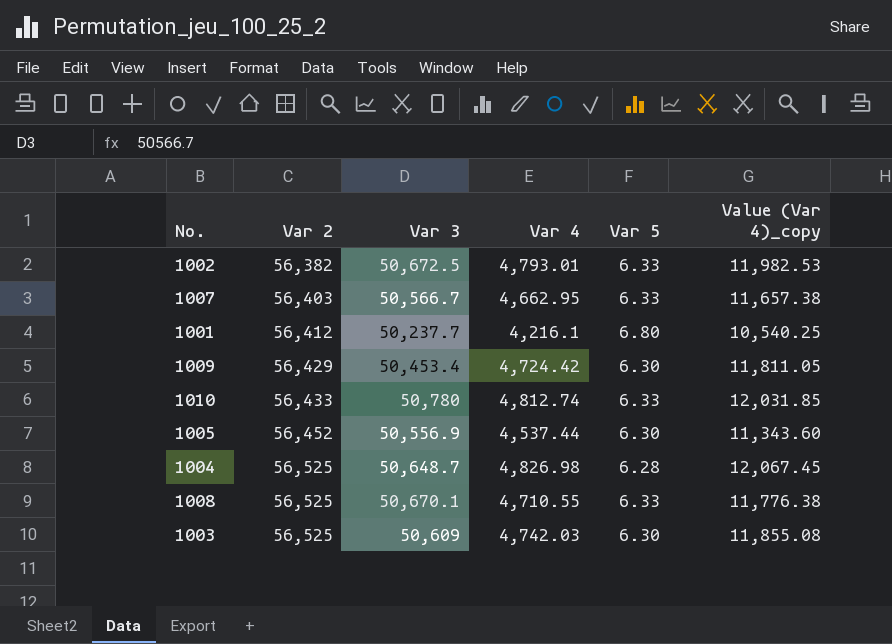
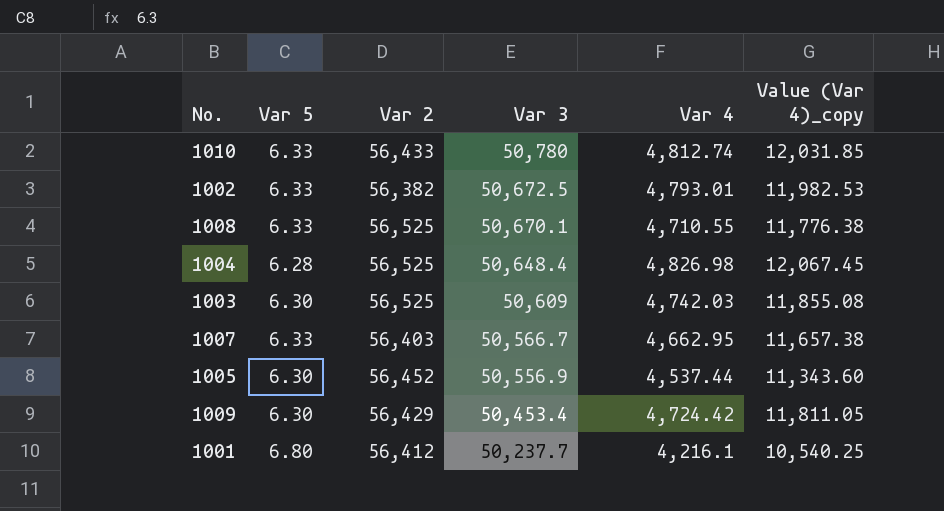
row order: Var 2 ascending -> Var 3 descending
column Var 5 | position: 5 -> 2
1004 | Var 3: 50,648.7 -> 50,648.4

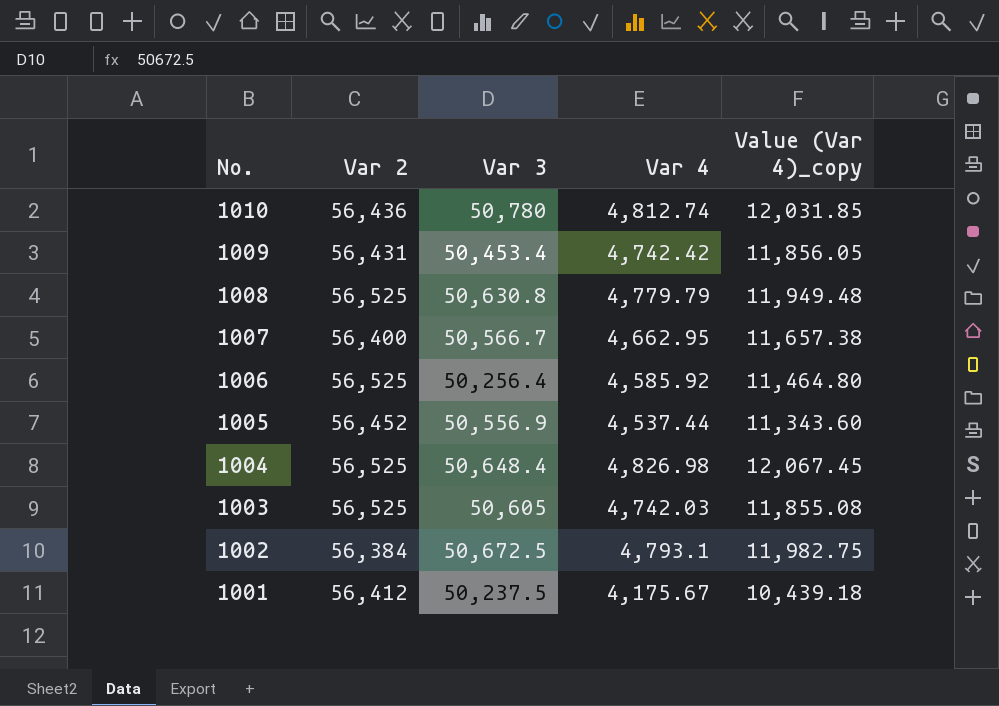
row order: Var 3 descending -> No. descending
column Var 5 | position: 2 -> none
1010 | Var 2: 56,433 -> 56,436
1009 | Var 2: 56,429 -> 56,431
1009 | Var 4: 4,724.42 -> 4,742.42
1009 | Value (Var 4)_copy: 11,811.05 -> 11,856.05
1008 | Var 3: 50,670.1 -> 50,630.8
1008 | Var 4: 4,710.55 -> 4,779.79
1008 | Value (Var 4)_copy: 11,776.38 -> 11,949.48
1007 | Var 2: 56,403 -> 56,400
row 1006: none -> 56,525 | 50,256.4 | 4,585.92 | 11,464.80
1003 | Var 3: 50,609 -> 50,605
1002 | Var 2: 56,382 -> 56,384
1002 | Var 4: 4,793.01 -> 4,793.1
1002 | Value (Var 4)_copy: 11,982.53 -> 11,982.75
1001 | Var 3: 50,237.7 -> 50,237.5
1001 | Var 4: 4,216.1 -> 4,175.67
1001 | Value (Var 4)_copy: 10,540.25 -> 10,439.18

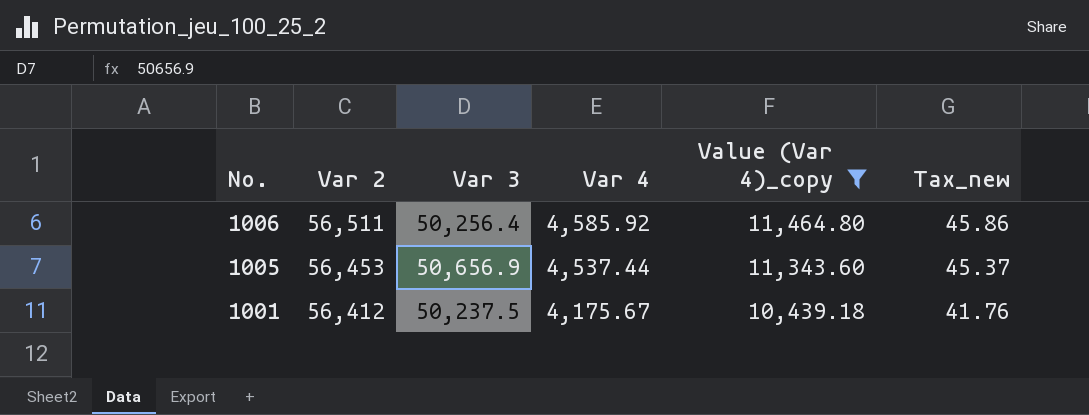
filter: none -> Value (Var 4)_copy <= 11,464.80
column Tax_new | formula: none -> [Var 4] * 0.01
1006 | Var 2: 56,525 -> 56,511
1005 | Var 2: 56,452 -> 56,453
1005 | Var 3: 50,556.9 -> 50,656.9

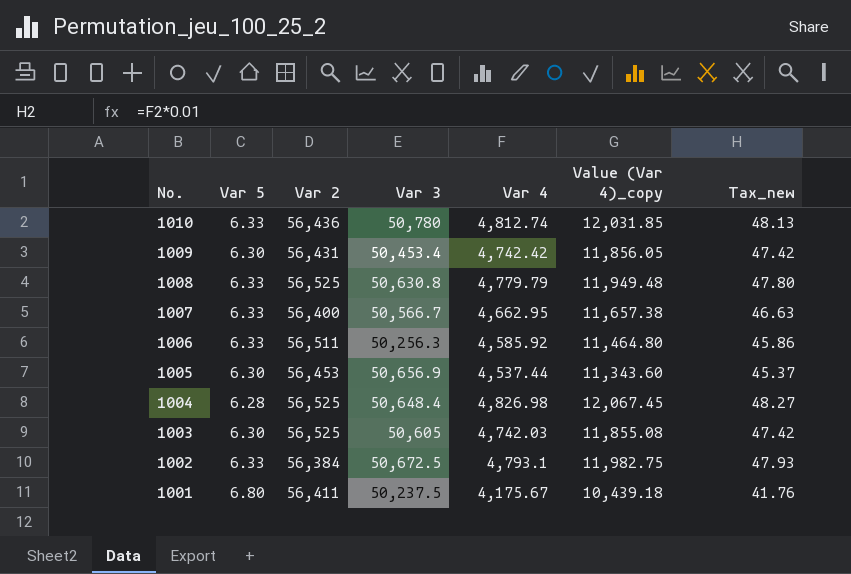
filter: Value (Var 4)_copy <= 11,464.80 -> none
column Var 5 | position: none -> 2
1006 | Var 3: 50,256.4 -> 50,256.3
1001 | Var 2: 56,412 -> 56,411

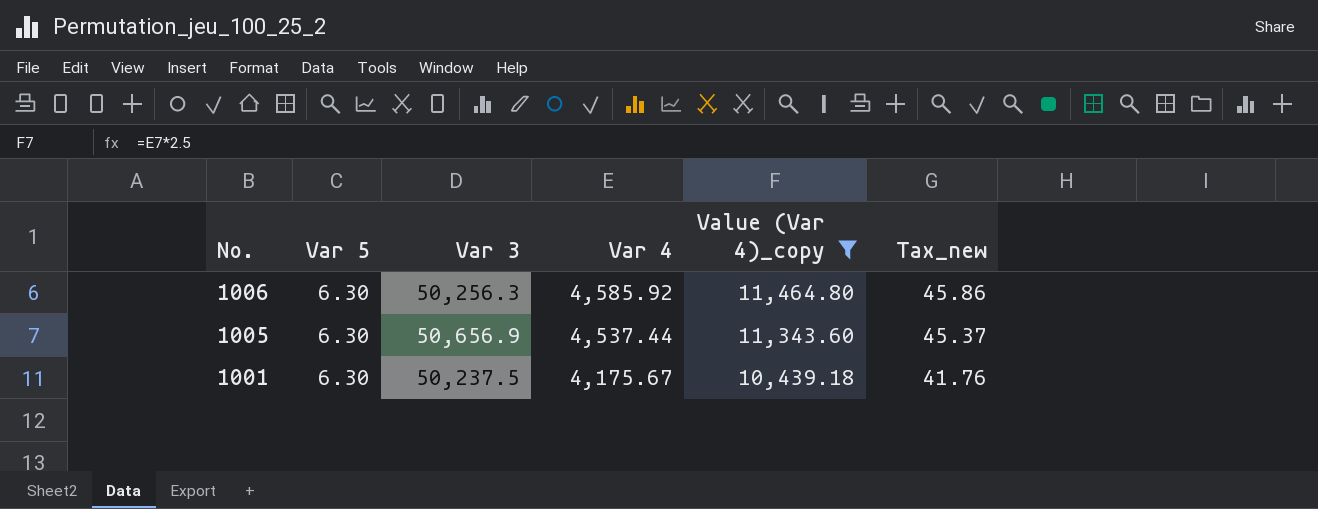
filter: none -> Value (Var 4)_copy <= 11,464.80
column Var 2 | position: 3 -> none
1006 | Var 5: 6.33 -> 6.30
1001 | Var 5: 6.80 -> 6.30

